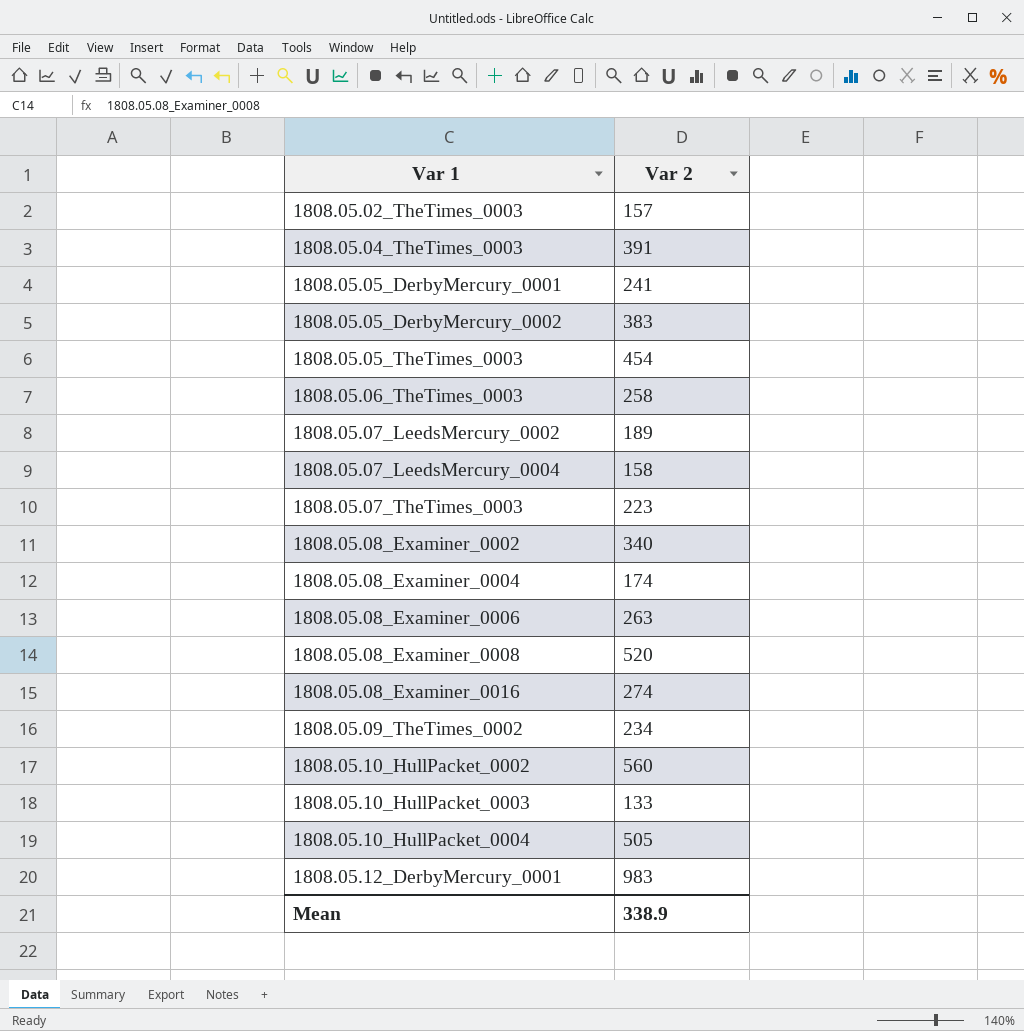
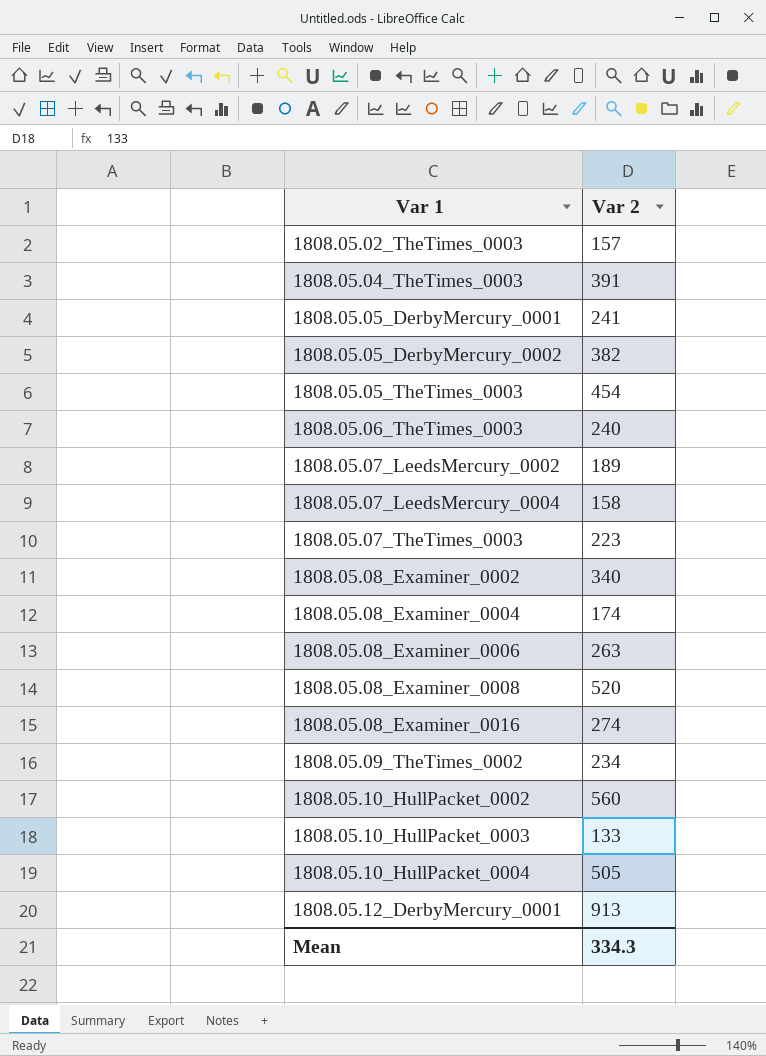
1808.05.05_DerbyMercury_0002 | Var 2: 383 -> 382
1808.05.06_TheTimes_0003 | Var 2: 258 -> 240
1808.05.12_DerbyMercury_0001 | Var 2: 983 -> 913
Mean | Var 2: 338.9 -> 334.3

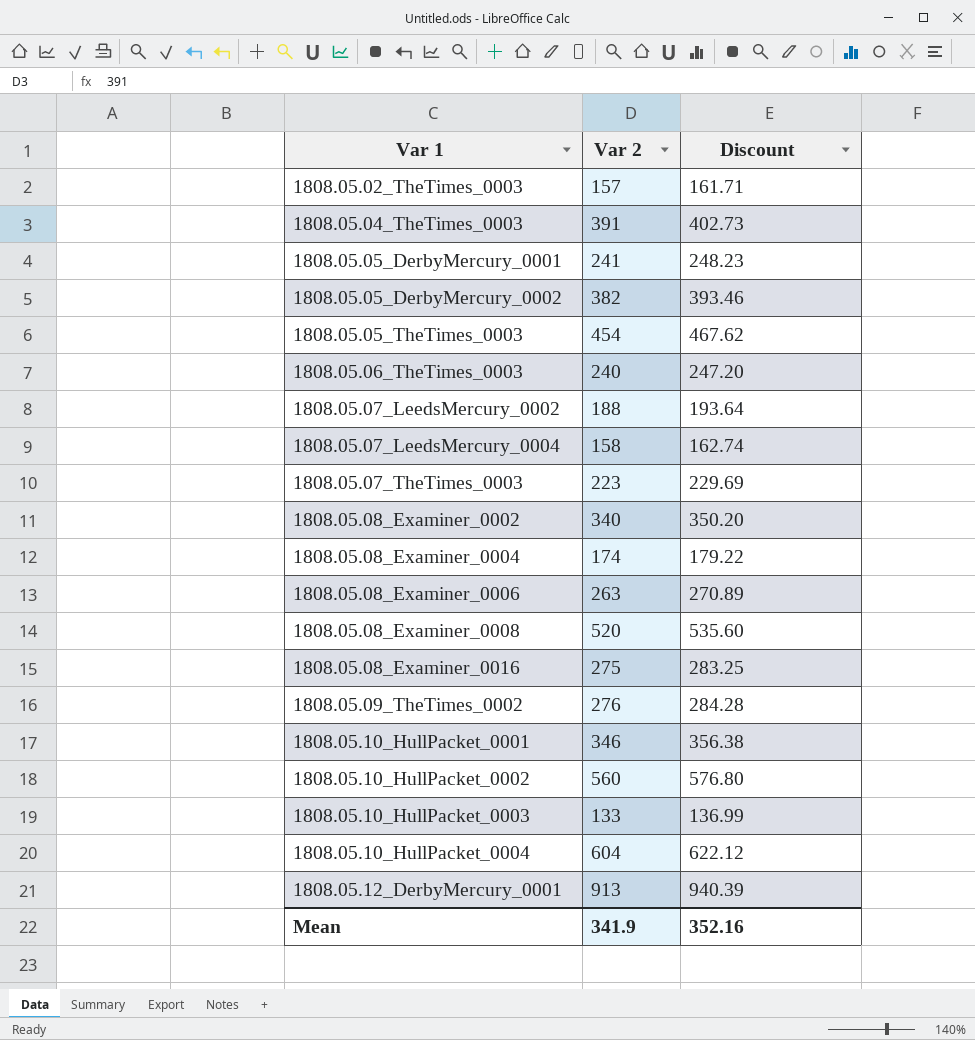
column Discount | formula: none -> [Var 2] * 1.03
1808.05.07_LeedsMercury_0002 | Var 2: 189 -> 188
1808.05.08_Examiner_0016 | Var 2: 274 -> 275
1808.05.09_TheTimes_0002 | Var 2: 234 -> 276
row 1808.05.10_HullPacket_0001: none -> 346 | 356.38
1808.05.10_HullPacket_0004 | Var 2: 505 -> 604
Mean | Var 2: 334.3 -> 341.9

